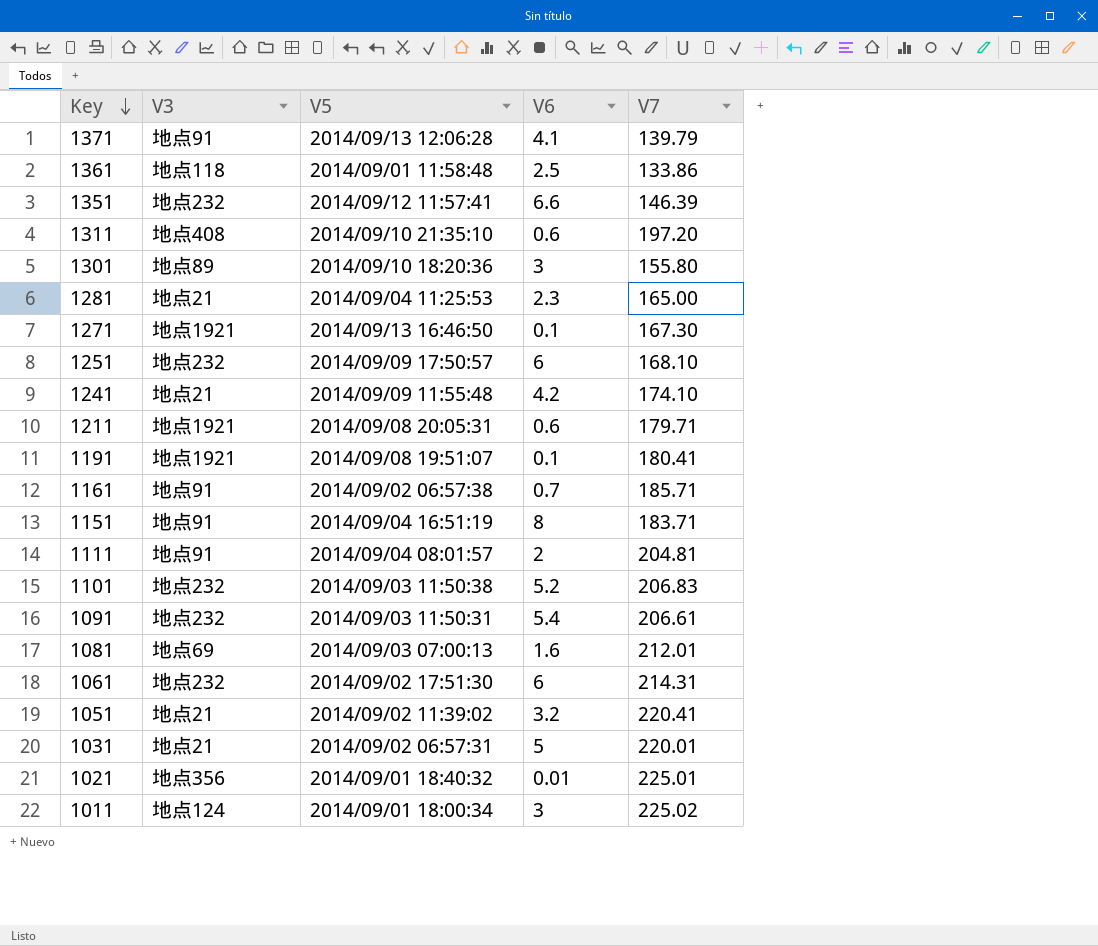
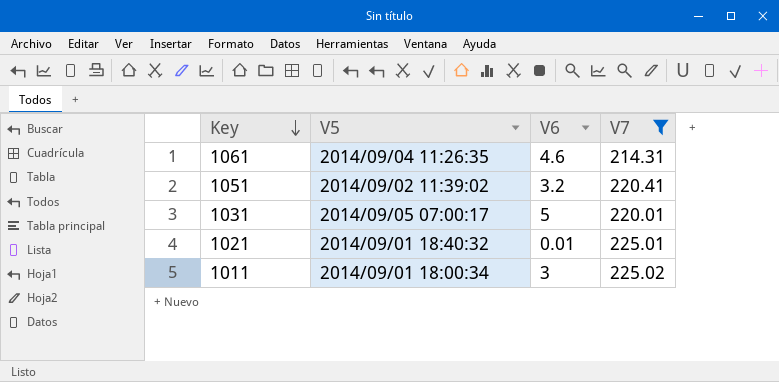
filter: none -> V7 >= 214.31
column V3 | position: 2 -> none
1061 | V5: 2014/09/02 17:51:30 -> 2014/09/04 11:26:35
1061 | V6: 6 -> 4.6
1031 | V5: 2014/09/02 06:57:31 -> 2014/09/05 07:00:17

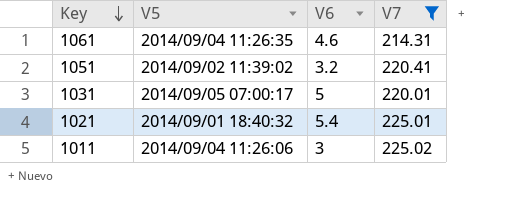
1021 | V6: 0.01 -> 5.4
1011 | V5: 2014/09/01 18:00:34 -> 2014/09/04 11:26:06

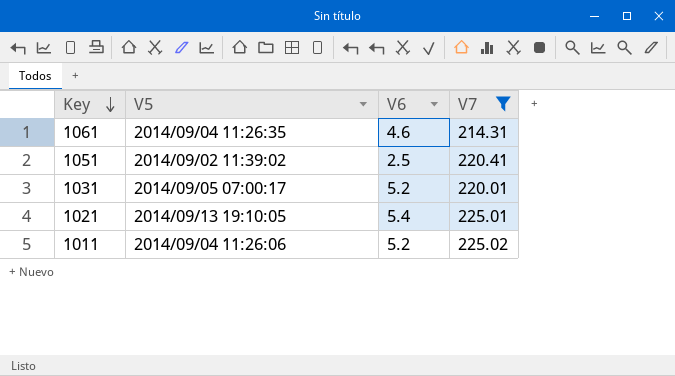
1051 | V6: 3.2 -> 2.5
1031 | V6: 5 -> 5.2
1021 | V5: 2014/09/01 18:40:32 -> 2014/09/13 19:10:05
1011 | V6: 3 -> 5.2

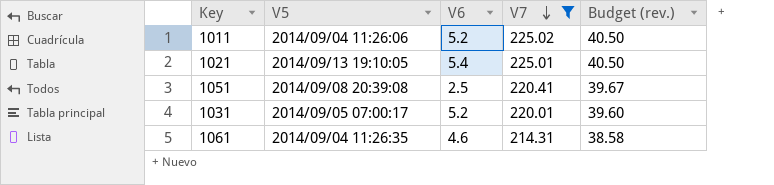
row order: Key descending -> V7 descending
column Budget (rev.) | formula: none -> [V7] * 0.18
1051 | V5: 2014/09/02 11:39:02 -> 2014/09/08 20:39:08

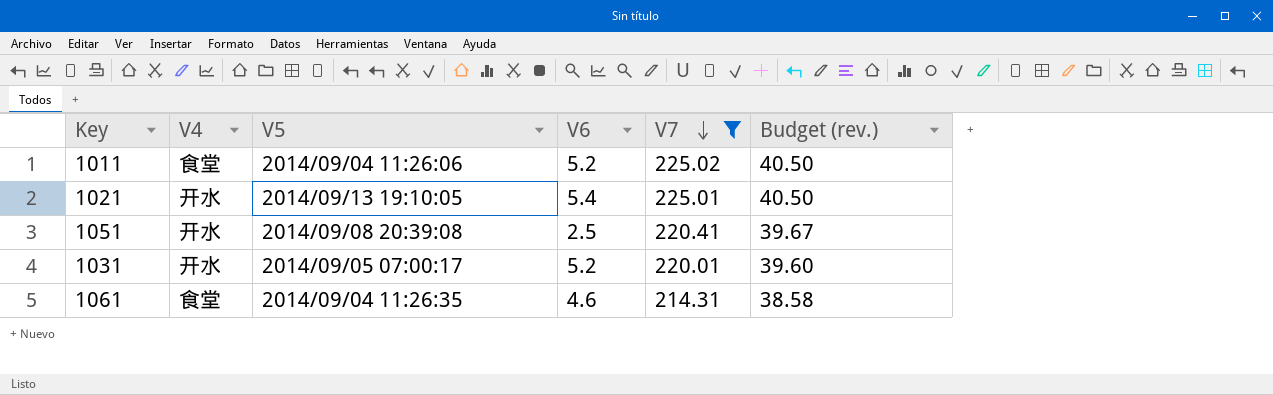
column V4 | position: none -> 2

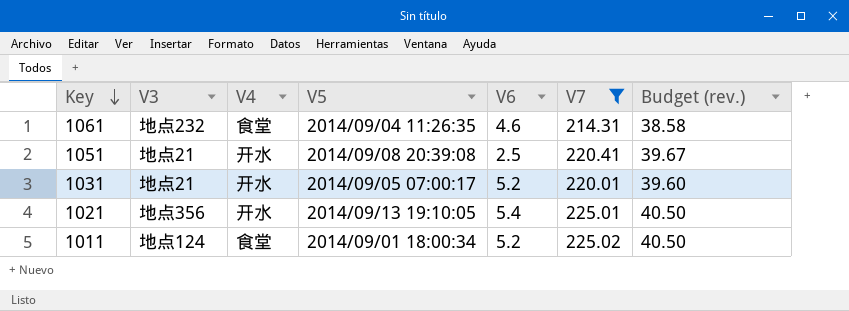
row order: V7 descending -> Key descending
column V3 | position: none -> 2
1011 | V5: 2014/09/04 11:26:06 -> 2014/09/01 18:00:34

